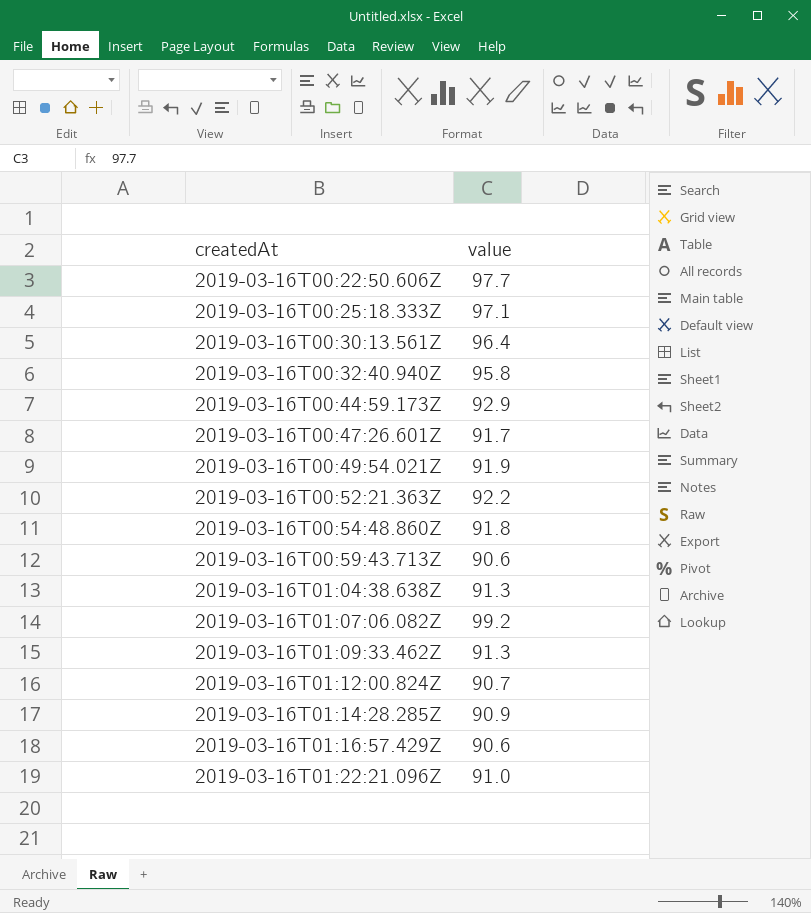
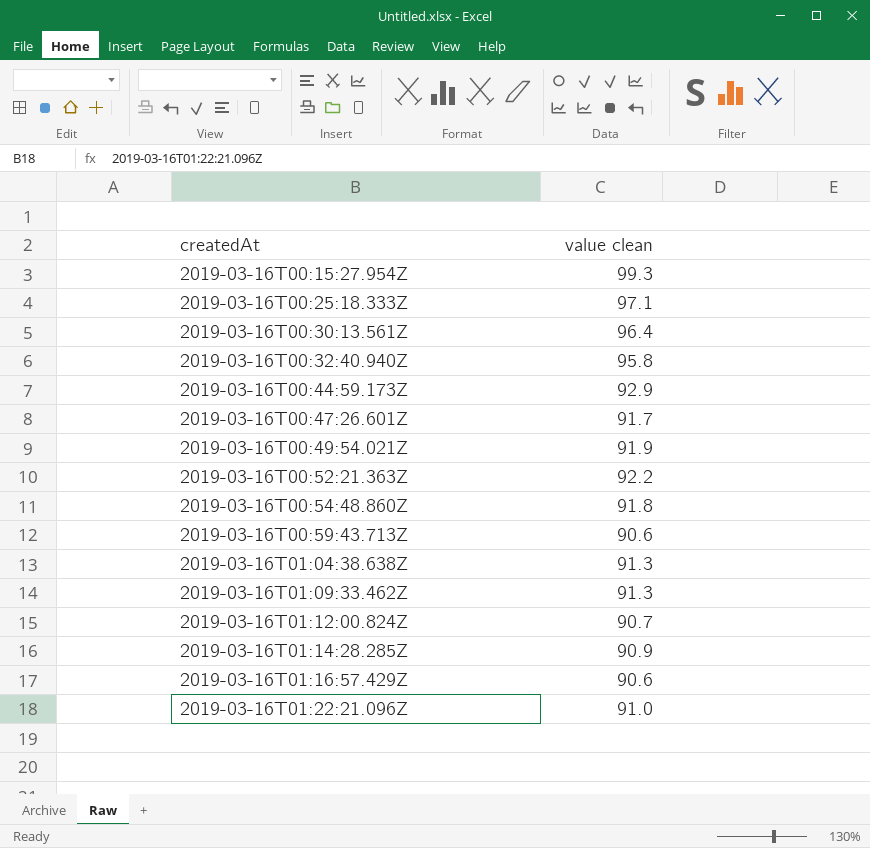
column name: value -> value clean
row 2019-03-16T00:22:50.606Z: 97.7 -> none
row 2019-03-16T01:07:06.082Z: 99.2 -> none
row 2019-03-16T00:15:27.954Z: none -> 99.3

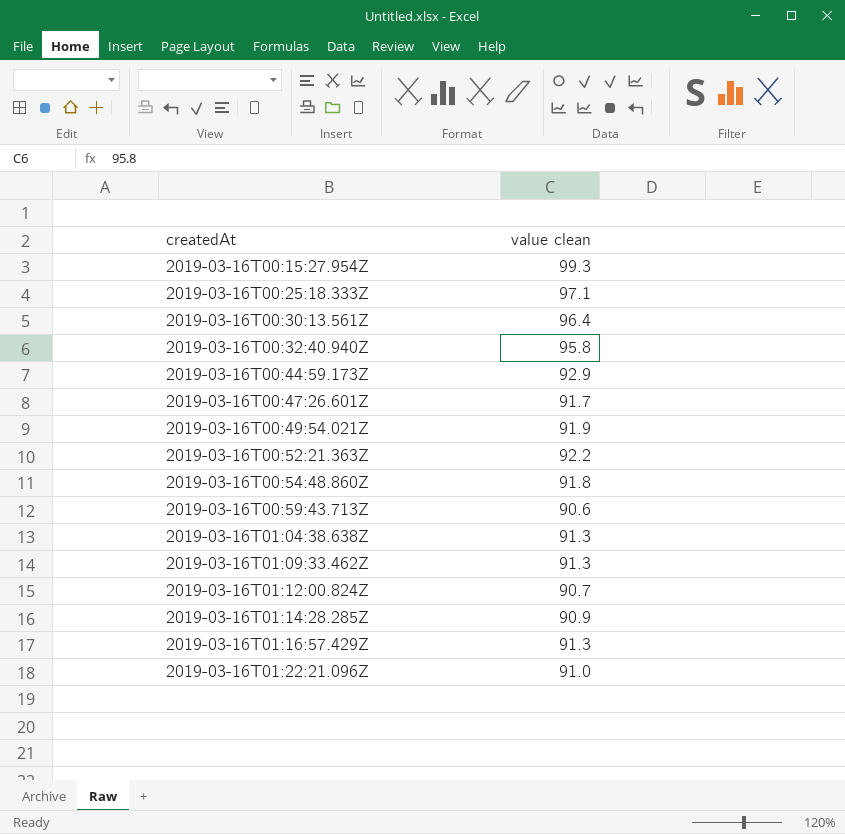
2019-03-16T01:16:57.429Z | value clean: 90.6 -> 91.3

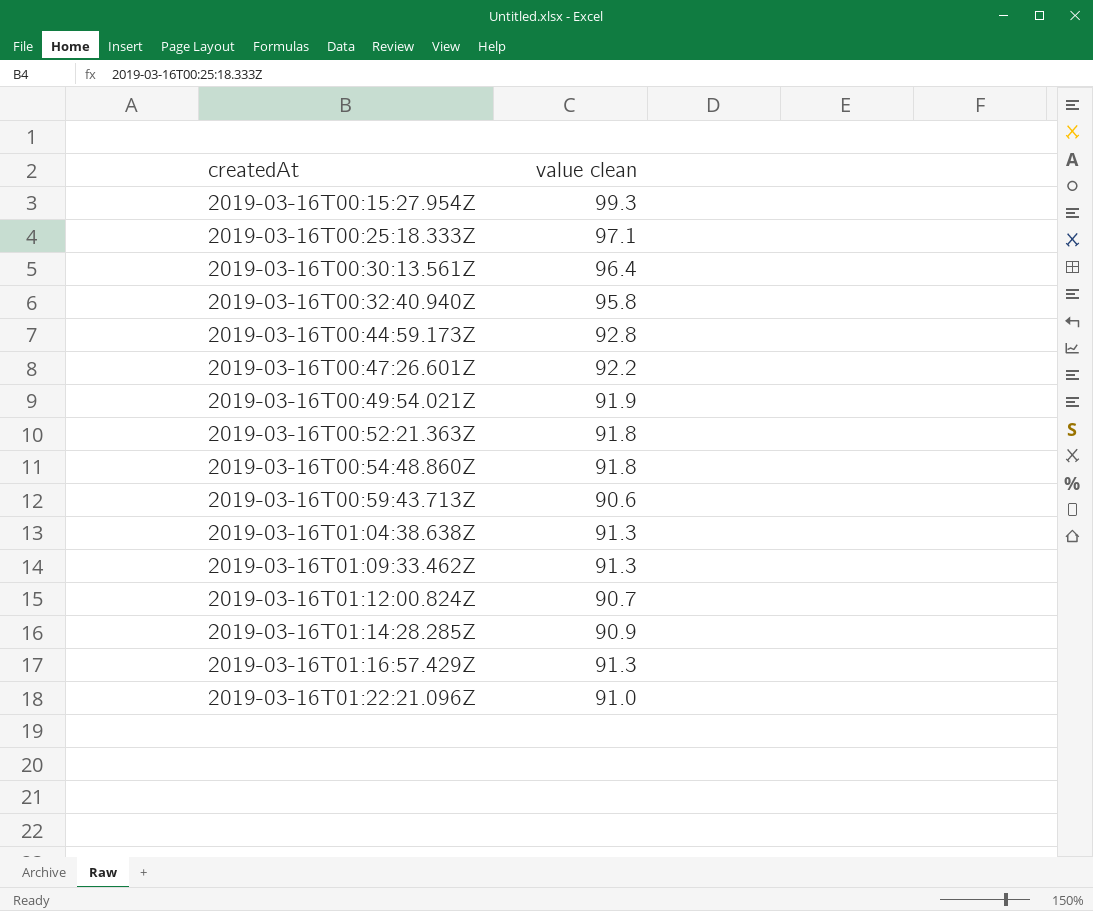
2019-03-16T00:44:59.173Z | value clean: 92.9 -> 92.8
2019-03-16T00:47:26.601Z | value clean: 91.7 -> 92.2
2019-03-16T00:52:21.363Z | value clean: 92.2 -> 91.8

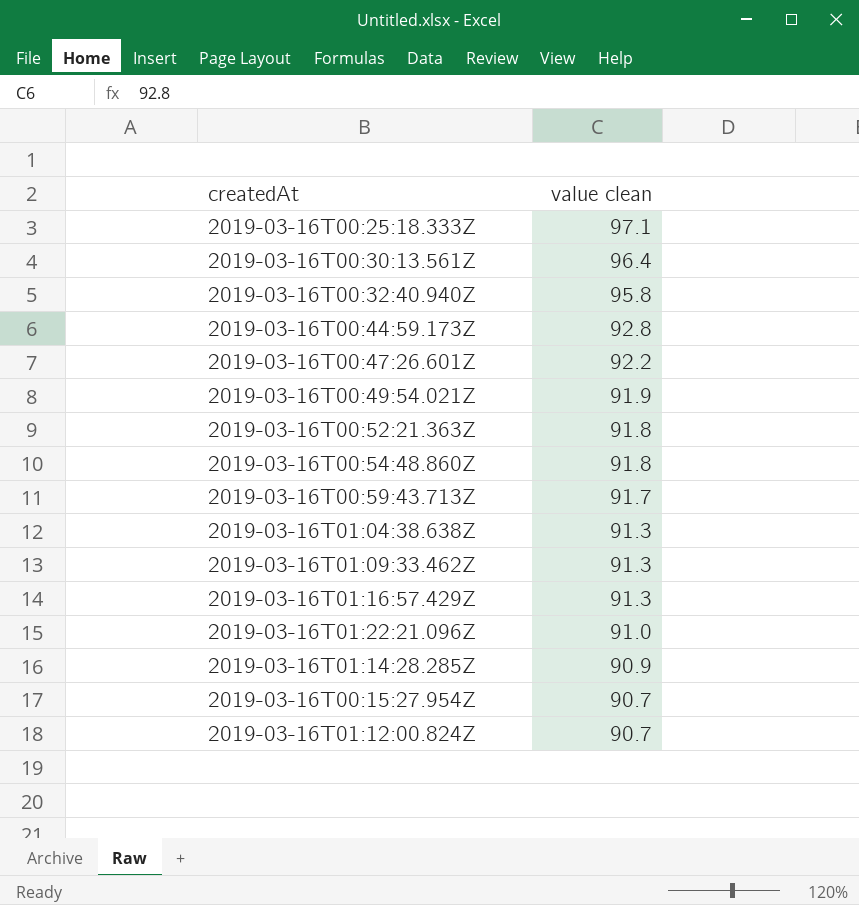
row order: createdAt ascending -> value clean descending
2019-03-16T00:59:43.713Z | value clean: 90.6 -> 91.7
2019-03-16T00:15:27.954Z | value clean: 99.3 -> 90.7

